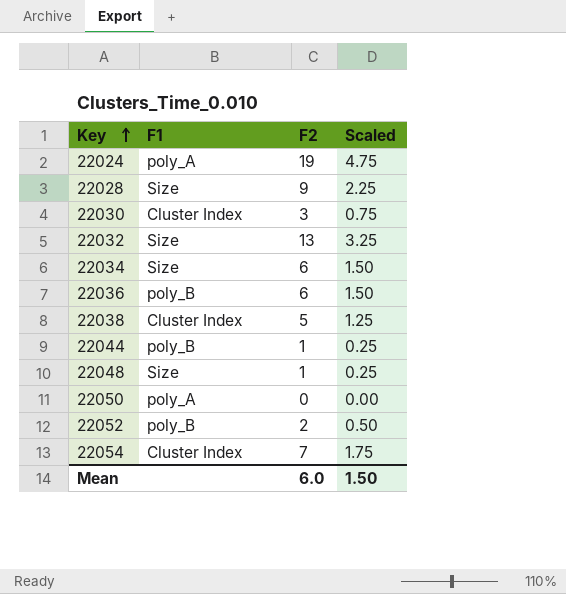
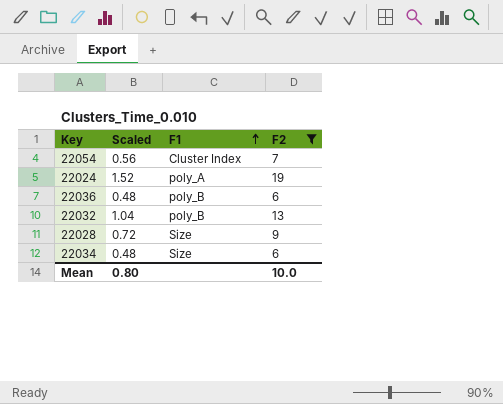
filter: none -> F2 >= 6
row order: Key ascending -> F1 ascending
column Scaled | formula: [F2] * 0.25 -> [F2] * 0.08
column Scaled | position: 4 -> 2
22032 | F1: Size -> poly_B
Mean | Scaled: 1.50 -> 0.80
Mean | F2: 6.0 -> 10.0

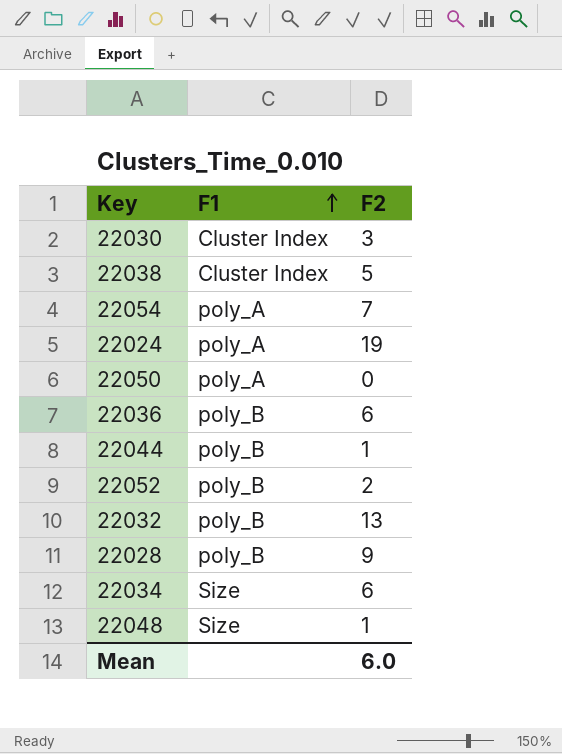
filter: F2 >= 6 -> none
column Scaled | formula: [F2] * 0.08 -> none
22054 | F1: Cluster Index -> poly_A
22028 | F1: Size -> poly_B
Mean | F2: 10.0 -> 6.0

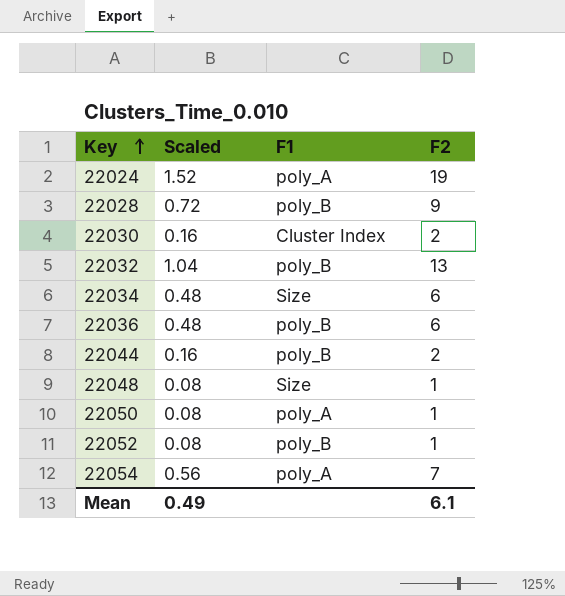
row order: F1 ascending -> Key ascending
column Scaled | formula: none -> [F2] * 0.08
row 22038: Cluster Index | 5 -> none
22030 | F2: 3 -> 2
22044 | F2: 1 -> 2
22050 | F2: 0 -> 1
22052 | F2: 2 -> 1
Mean | F2: 6.0 -> 6.1

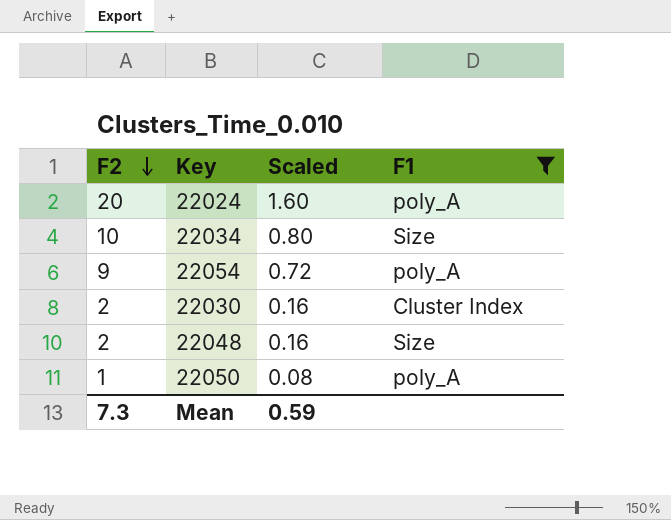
filter: none -> F1 != poly_B
row order: Key ascending -> F2 descending
column F2 | position: 4 -> 1
22024 | F2: 19 -> 20
22024 | Scaled: 1.52 -> 1.60
22034 | F2: 6 -> 10
22034 | Scaled: 0.48 -> 0.80
22054 | F2: 7 -> 9
22054 | Scaled: 0.56 -> 0.72
22048 | F2: 1 -> 2
22048 | Scaled: 0.08 -> 0.16
Mean | F2: 6.1 -> 7.3
Mean | Scaled: 0.49 -> 0.59

